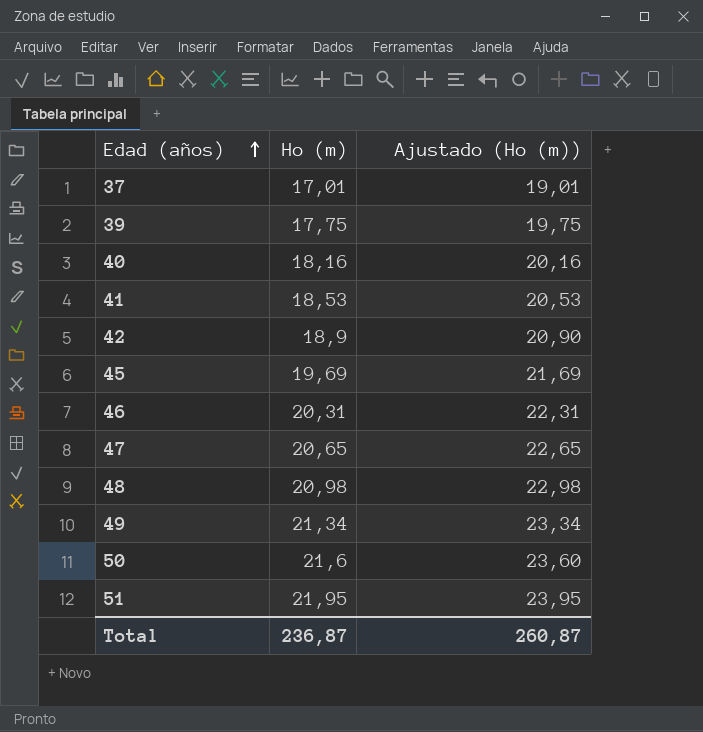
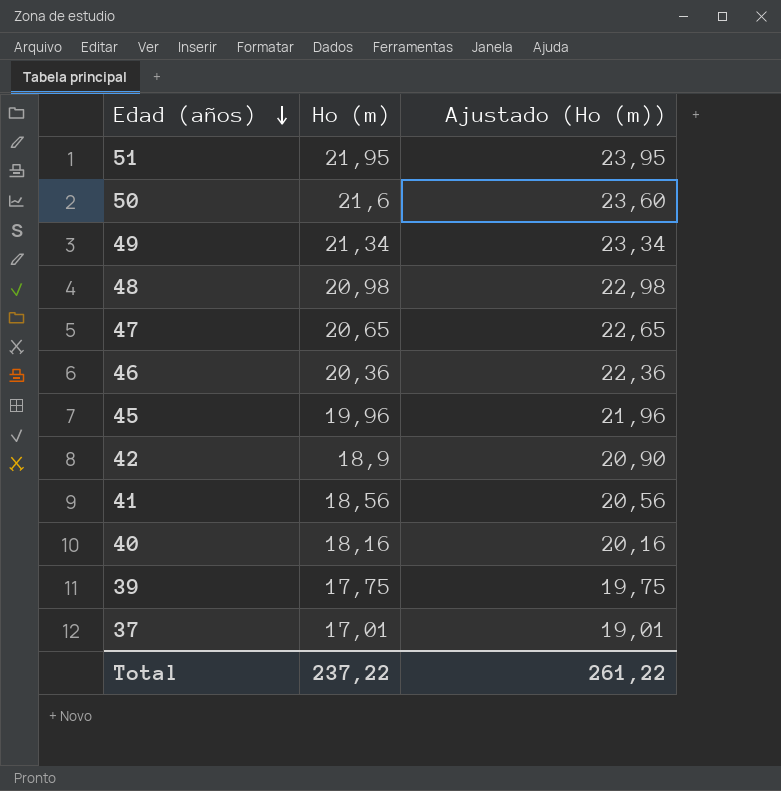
row order: Edad (años) ascending -> Edad (años) descending
46 | Ho (m): 20,31 -> 20,36
46 | Ajustado (Ho (m)): 22,31 -> 22,36
45 | Ho (m): 19,69 -> 19,96
45 | Ajustado (Ho (m)): 21,69 -> 21,96
41 | Ho (m): 18,53 -> 18,56
41 | Ajustado (Ho (m)): 20,53 -> 20,56
Total | Ho (m): 236,87 -> 237,22
Total | Ajustado (Ho (m)): 260,87 -> 261,22

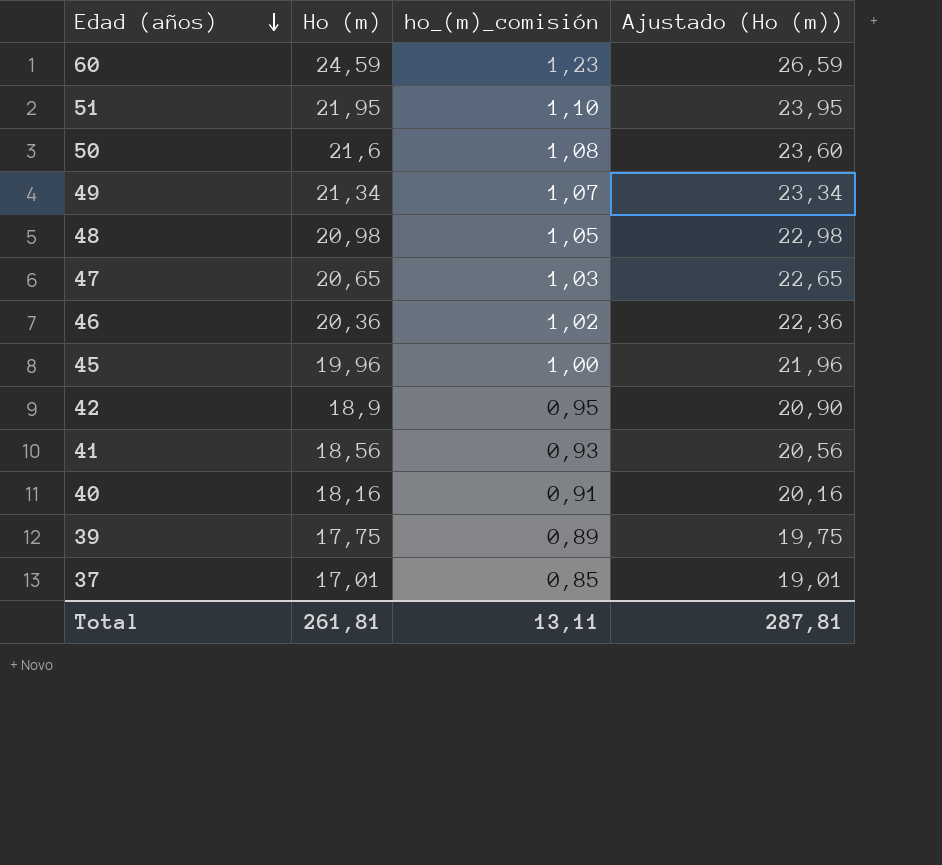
column ho_(m)_comisión | formula: none -> [Ho (m)] * 0,05
row 60: none -> 24,59 | 1,23 | 26,59
Total | Ho (m): 237,22 -> 261,81
Total | Ajustado (Ho (m)): 261,22 -> 287,81

